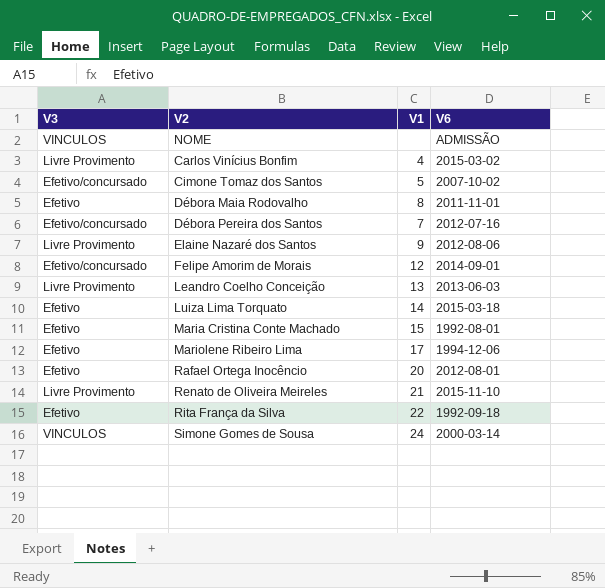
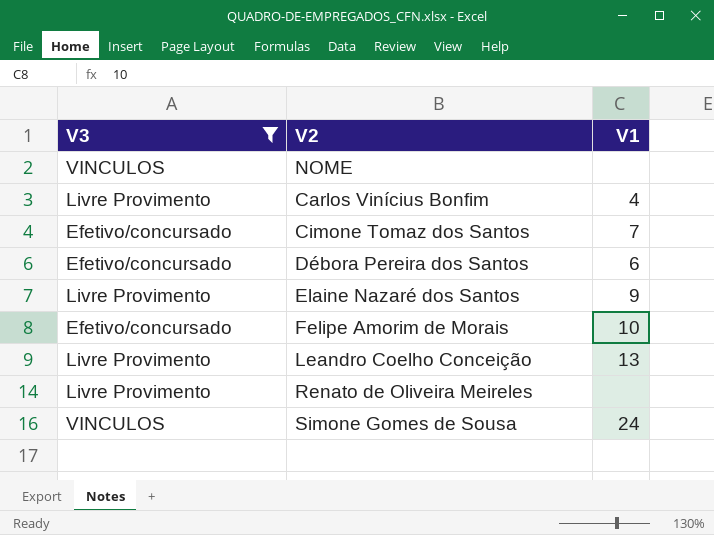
filter: none -> V3 != Efetivo
column V6 | position: 4 -> none
Cimone Tomaz dos Santos | V1: 5 -> 7
Débora Pereira dos Santos | V1: 7 -> 6
Felipe Amorim de Morais | V1: 12 -> 10
Renato de Oliveira Meireles | V1: 21 -> none

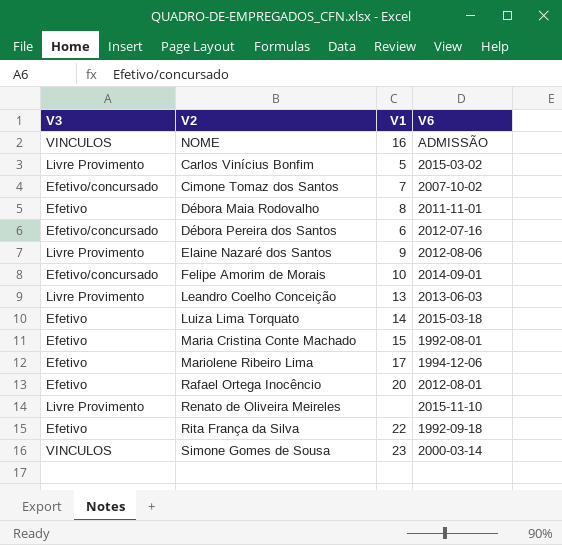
filter: V3 != Efetivo -> none
column V6 | position: none -> 4
NOME | V1: none -> 16
Carlos Vinícius Bonfim | V1: 4 -> 5
Simone Gomes de Sousa | V1: 24 -> 23

